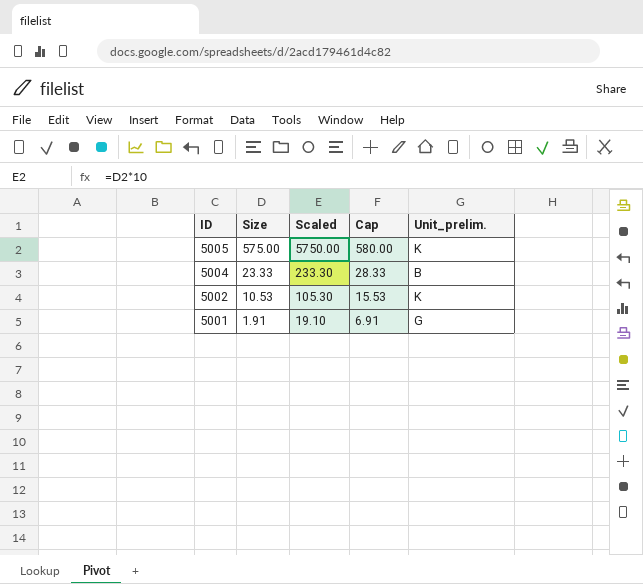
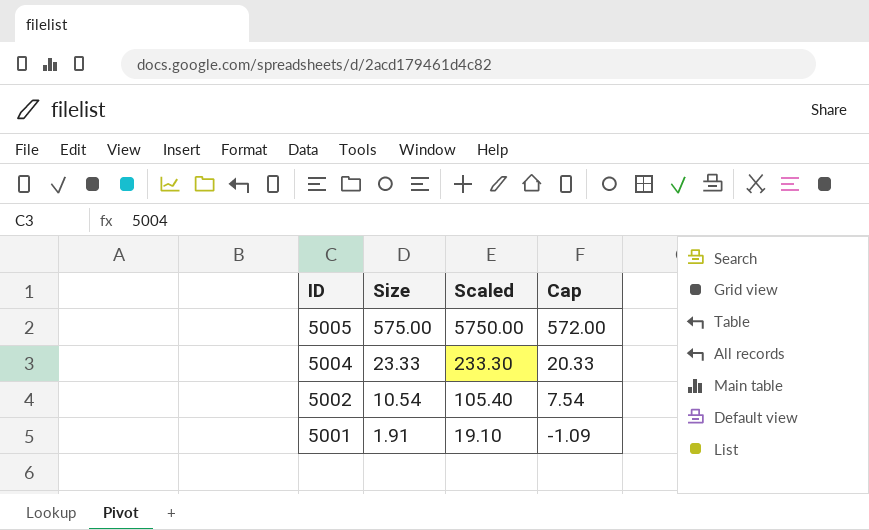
column Unit_prelim. | position: 5 -> none
column Cap | formula: [Size] + 5 -> [Size] - 3
5002 | Size: 10.53 -> 10.54
5002 | Scaled: 105.30 -> 105.40

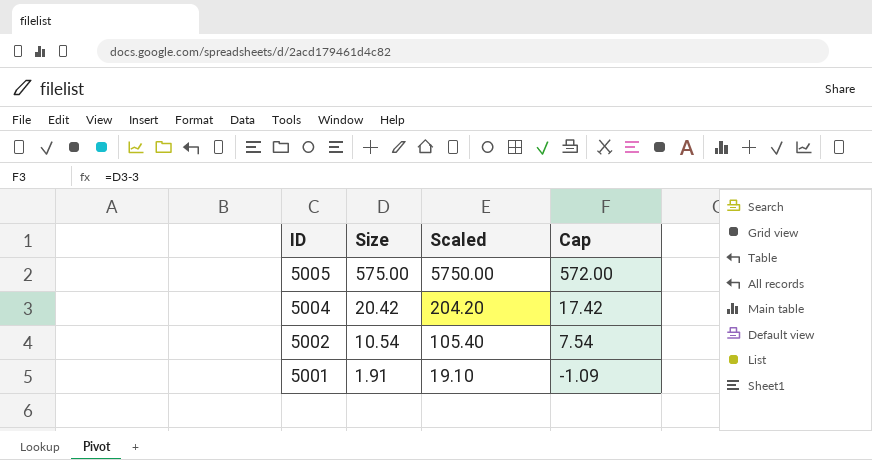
5004 | Size: 23.33 -> 20.42
5004 | Scaled: 233.30 -> 204.20
5004 | Cap: 20.33 -> 17.42

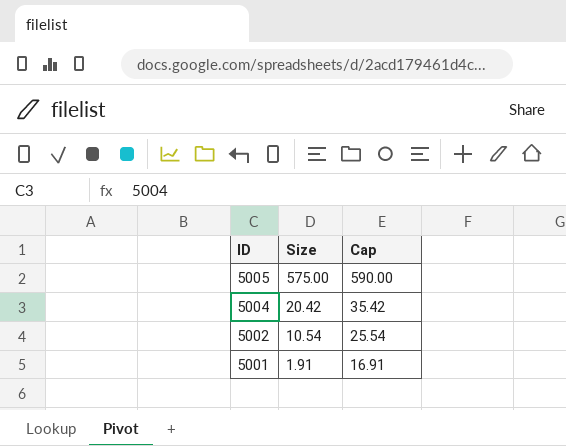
column Scaled | formula: [Size] * 10 -> none
column Cap | formula: [Size] - 3 -> [Size] + 15

